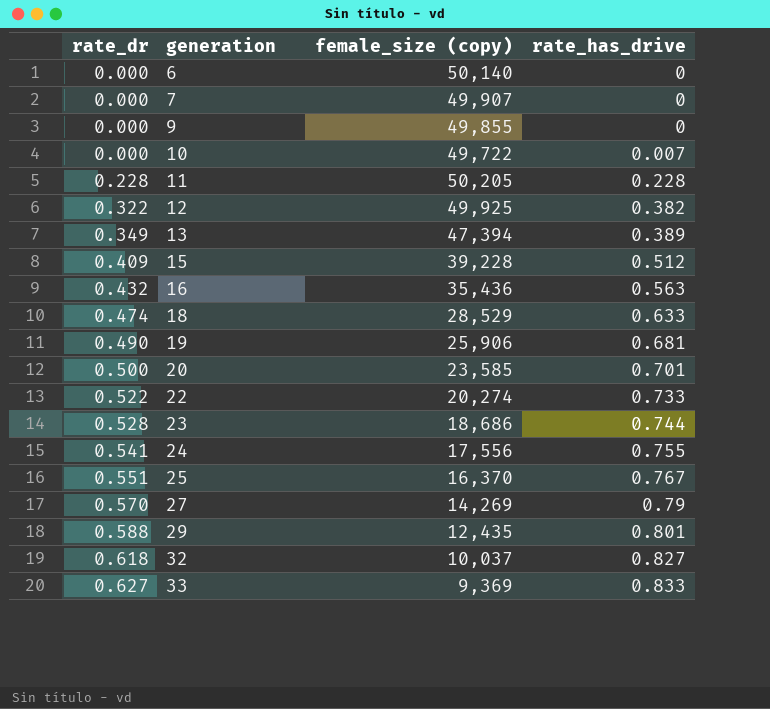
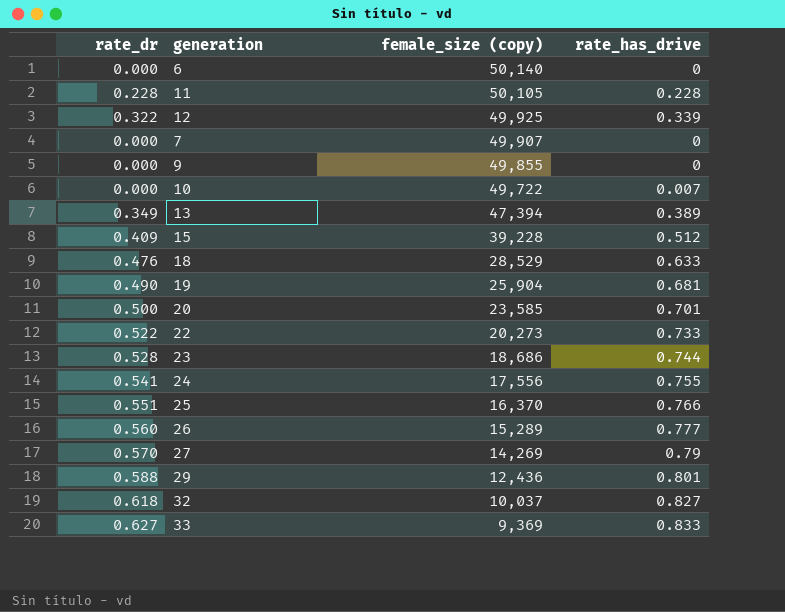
row order: rate_dr ascending -> female_size (copy) descending
row 16: 0.432 | 35,436 | 0.563 -> none
11 | female_size (copy): 50,205 -> 50,105
12 | rate_has_drive: 0.382 -> 0.339
18 | rate_dr: 0.474 -> 0.476
19 | female_size (copy): 25,906 -> 25,904
22 | female_size (copy): 20,274 -> 20,273
25 | rate_has_drive: 0.767 -> 0.766
row 26: none -> 0.560 | 15,289 | 0.777
29 | female_size (copy): 12,435 -> 12,436

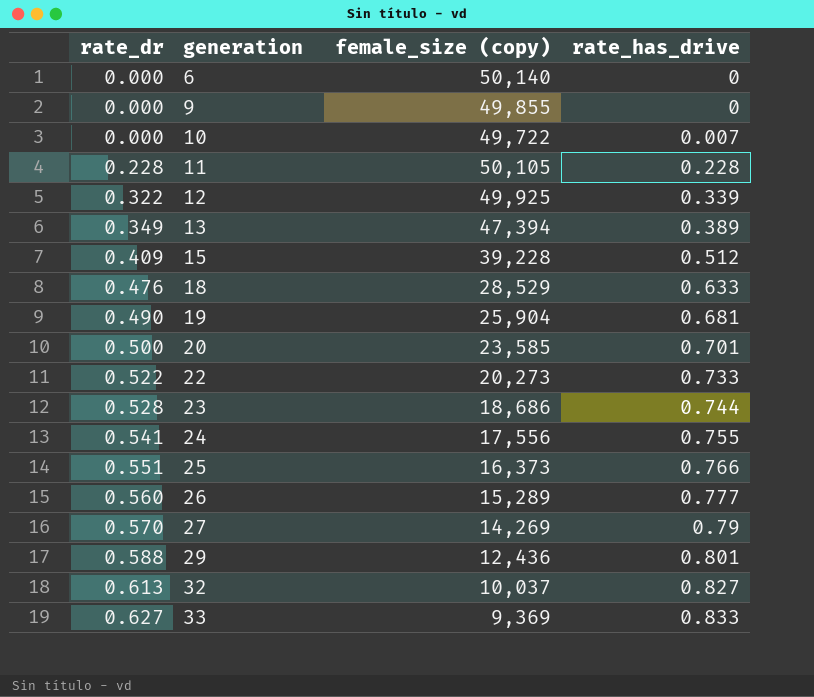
row order: female_size (copy) descending -> rate_dr ascending
row 7: 0.000 | 49,907 | 0 -> none
25 | female_size (copy): 16,370 -> 16,373
32 | rate_dr: 0.618 -> 0.613

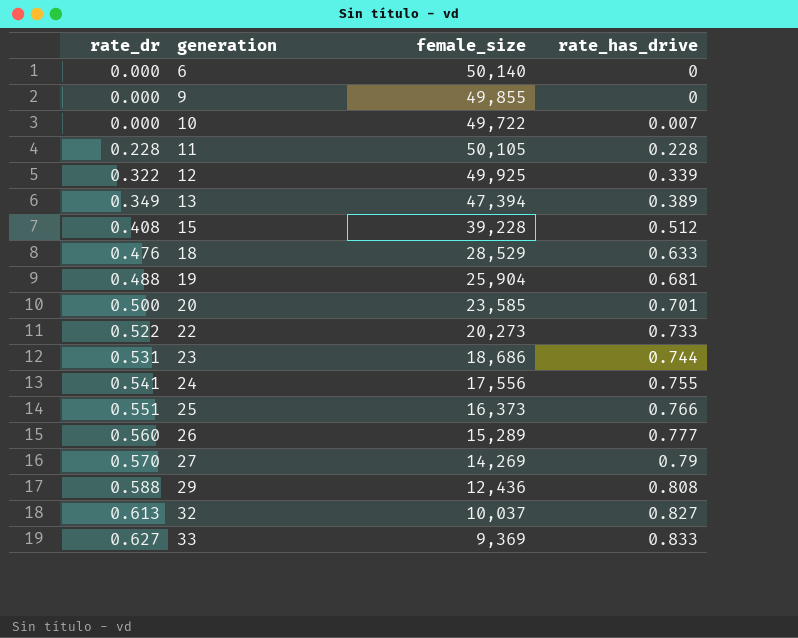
column name: female_size (copy) -> female_size
15 | rate_dr: 0.409 -> 0.408
19 | rate_dr: 0.490 -> 0.488
23 | rate_dr: 0.528 -> 0.531
29 | rate_has_drive: 0.801 -> 0.808

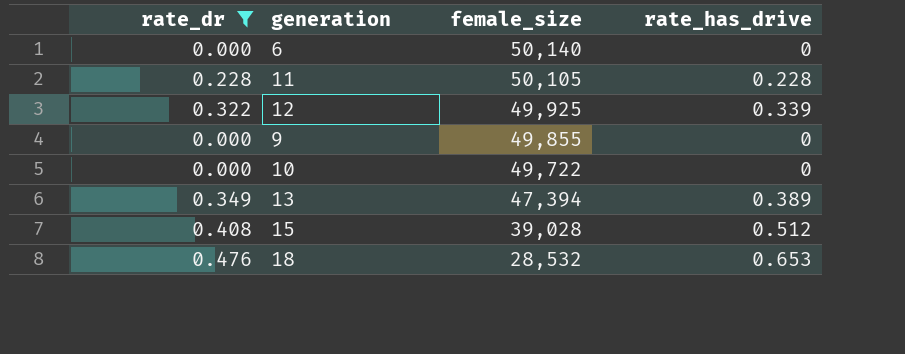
filter: none -> rate_dr <= 0.476
row order: rate_dr ascending -> female_size descending
10 | rate_has_drive: 0.007 -> 0
15 | female_size: 39,228 -> 39,028
18 | female_size: 28,529 -> 28,532
18 | rate_has_drive: 0.633 -> 0.653

